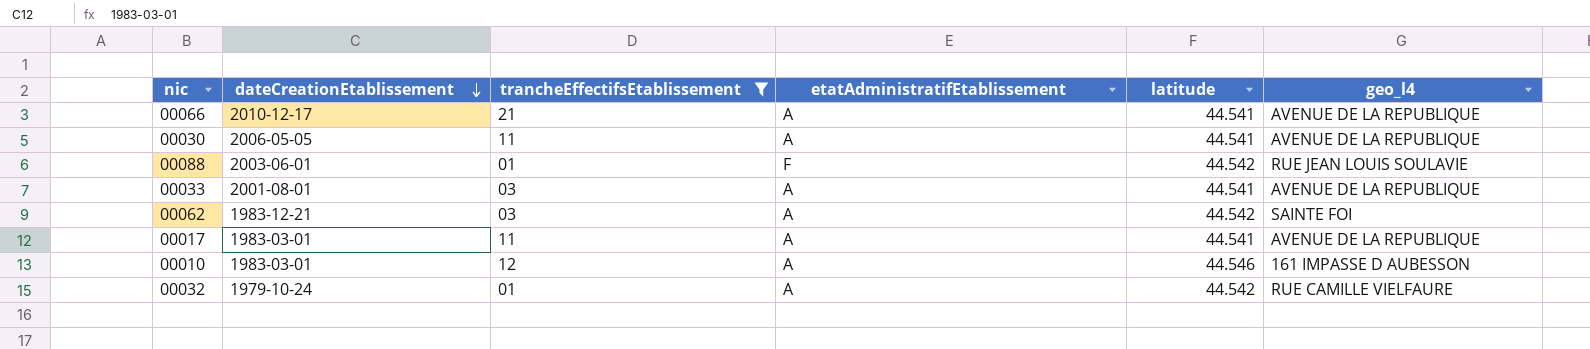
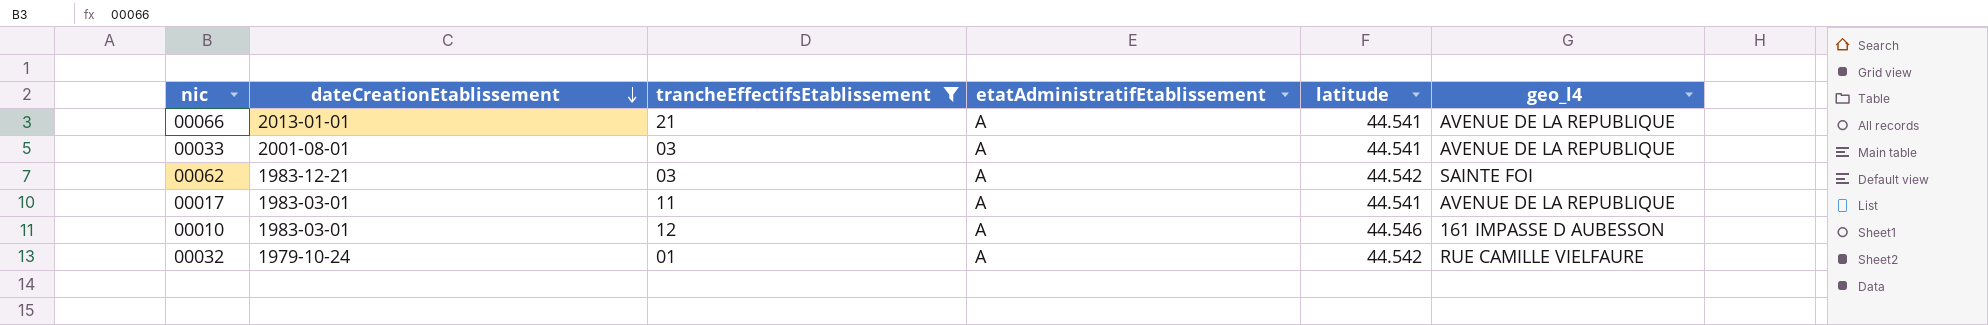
row 00030: 2006-05-05 | 11 | A | 44.541 | AVENUE DE LA REPUBLIQUE -> none
row 00088: 2003-06-01 | 01 | F | 44.542 | RUE JEAN LOUIS SOULAVIE -> none
00066 | dateCreationEtablissement: 2010-12-17 -> 2013-01-01

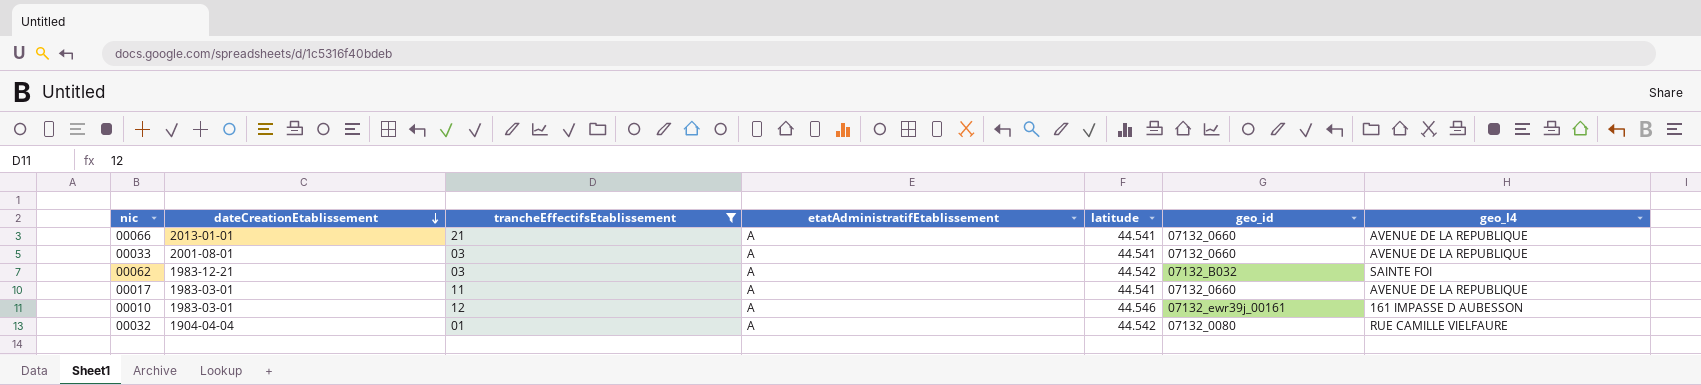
column geo_id | position: none -> 6
00032 | dateCreationEtablissement: 1979-10-24 -> 1904-04-04

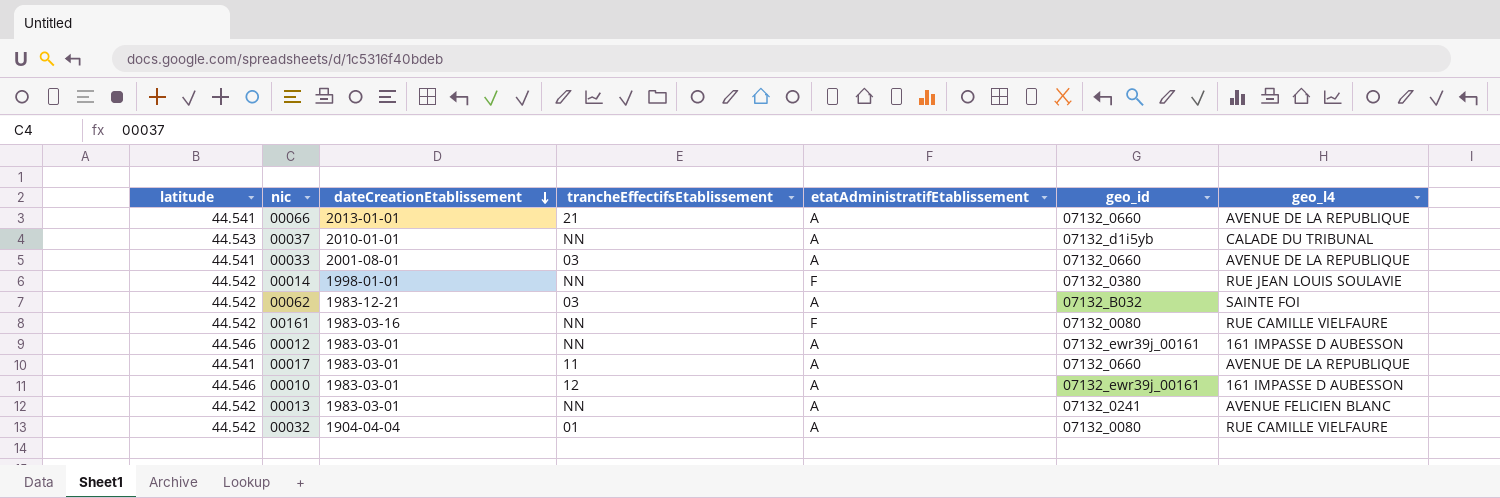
filter: trancheEffectifsEtablissement != NN -> none
column latitude | position: 5 -> 1

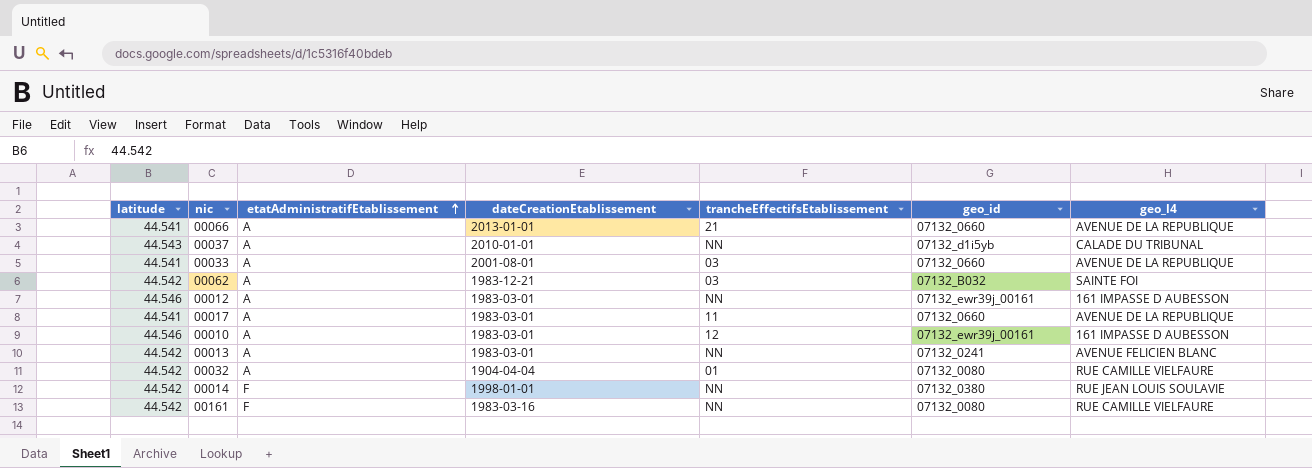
row order: dateCreationEtablissement descending -> etatAdministratifEtablissement ascending
column etatAdministratifEtablissement | position: 5 -> 3

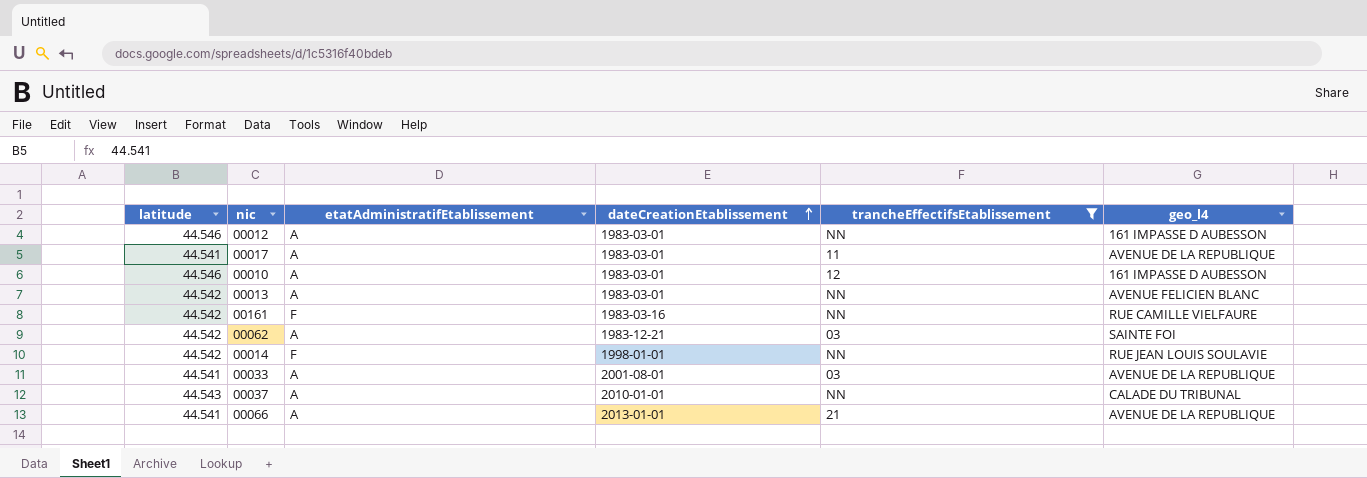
filter: none -> trancheEffectifsEtablissement != 01
row order: etatAdministratifEtablissement ascending -> dateCreationEtablissement ascending
column geo_id | position: 6 -> none

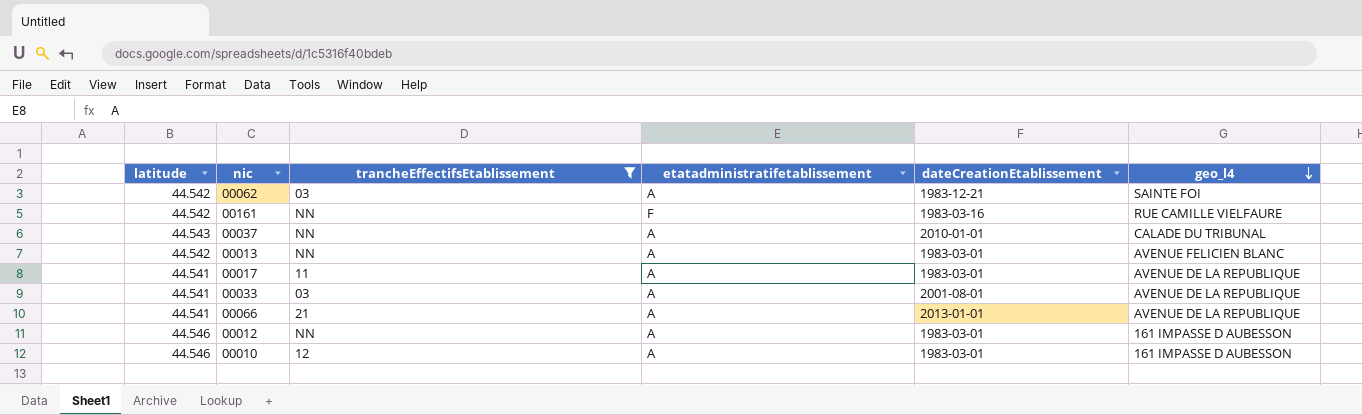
row order: dateCreationEtablissement ascending -> geo_l4 descending
column trancheEffectifsEtablissement | position: 5 -> 3
column name: etatAdministratifEtablissement -> etatadministratifetablissement
row 00014: 44.542 | F | 1998-01-01 | NN | RUE JEAN LOUIS SOULAVIE -> none

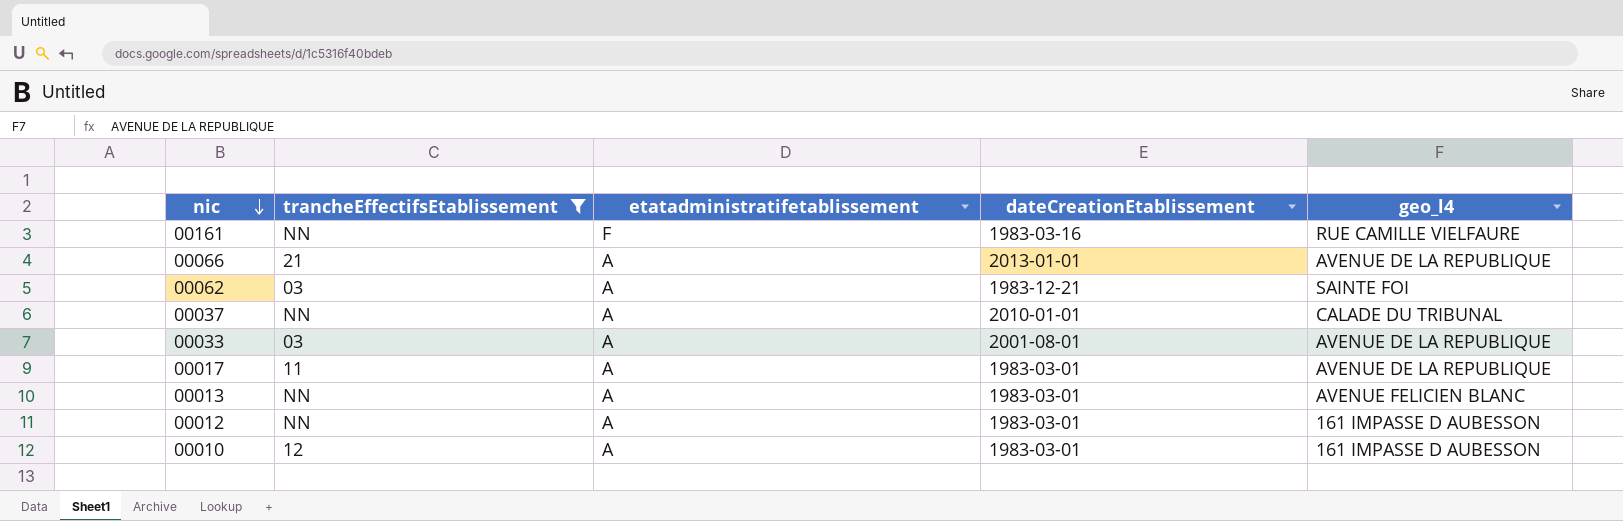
row order: geo_l4 descending -> nic descending
column latitude | position: 1 -> none

